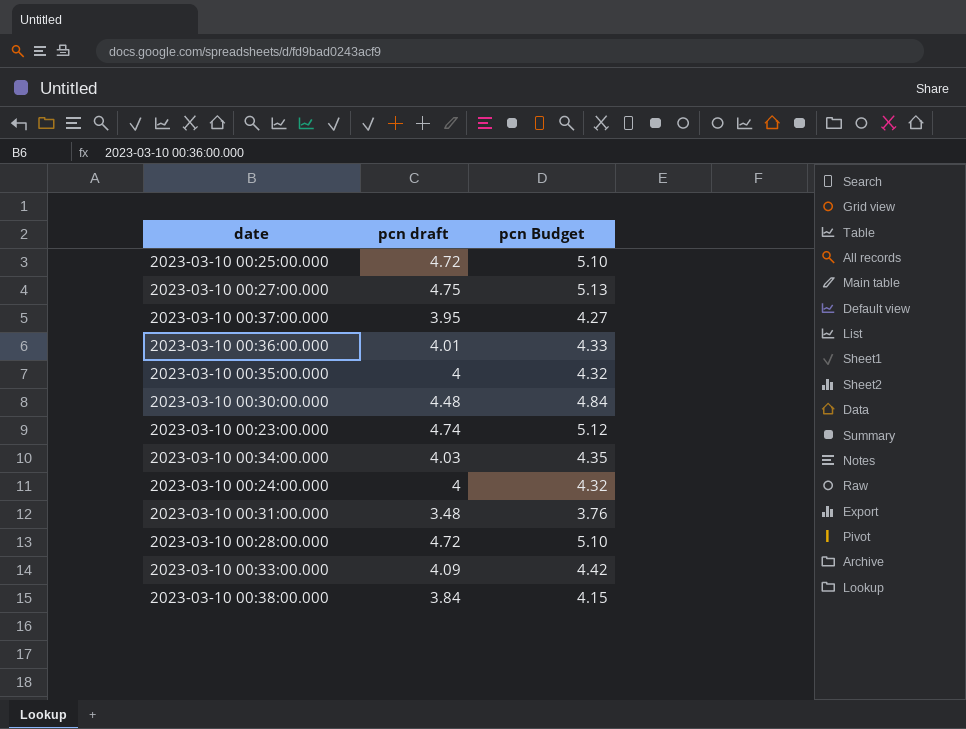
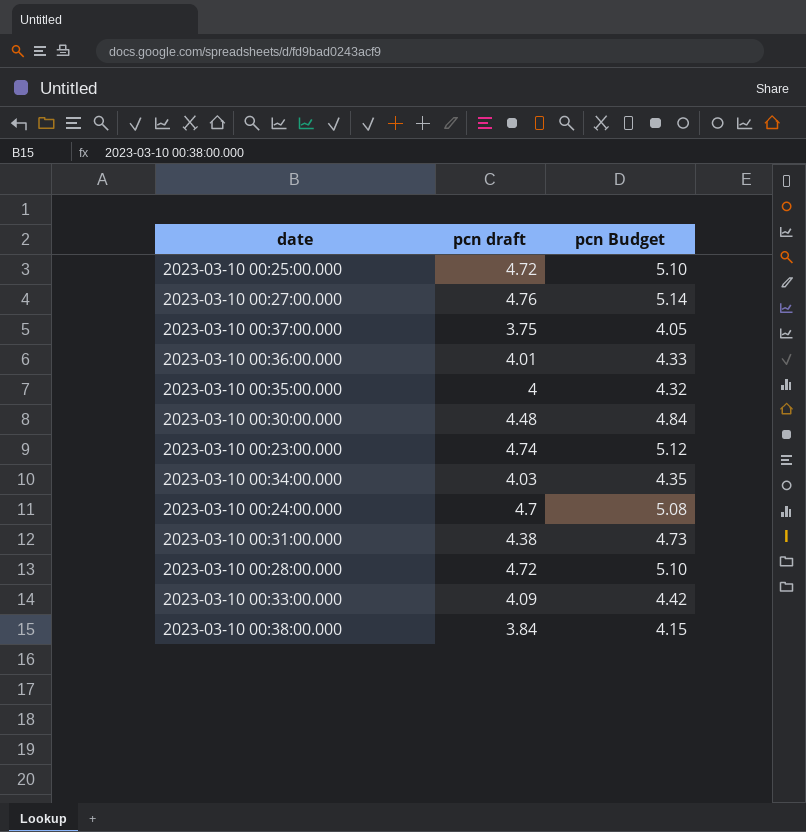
2023-03-10 00:27:00.000 | pcn draft: 4.75 -> 4.76
2023-03-10 00:27:00.000 | pcn Budget: 5.13 -> 5.14
2023-03-10 00:37:00.000 | pcn draft: 3.95 -> 3.75
2023-03-10 00:37:00.000 | pcn Budget: 4.27 -> 4.05
2023-03-10 00:24:00.000 | pcn draft: 4 -> 4.7
2023-03-10 00:24:00.000 | pcn Budget: 4.32 -> 5.08
2023-03-10 00:31:00.000 | pcn draft: 3.48 -> 4.38
2023-03-10 00:31:00.000 | pcn Budget: 3.76 -> 4.73

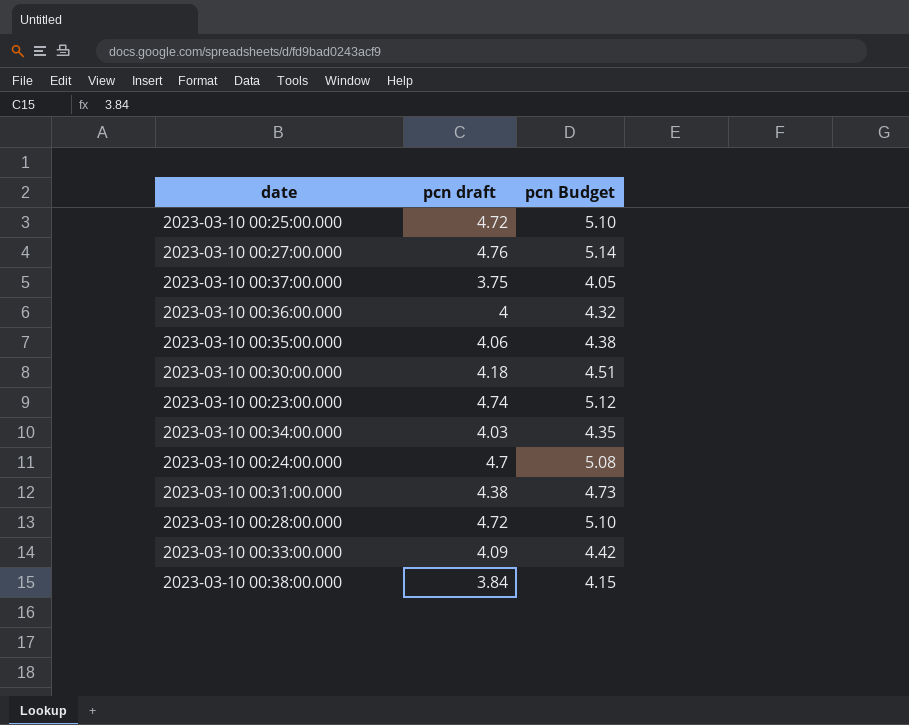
2023-03-10 00:36:00.000 | pcn draft: 4.01 -> 4
2023-03-10 00:36:00.000 | pcn Budget: 4.33 -> 4.32
2023-03-10 00:35:00.000 | pcn draft: 4 -> 4.06
2023-03-10 00:35:00.000 | pcn Budget: 4.32 -> 4.38
2023-03-10 00:30:00.000 | pcn draft: 4.48 -> 4.18
2023-03-10 00:30:00.000 | pcn Budget: 4.84 -> 4.51

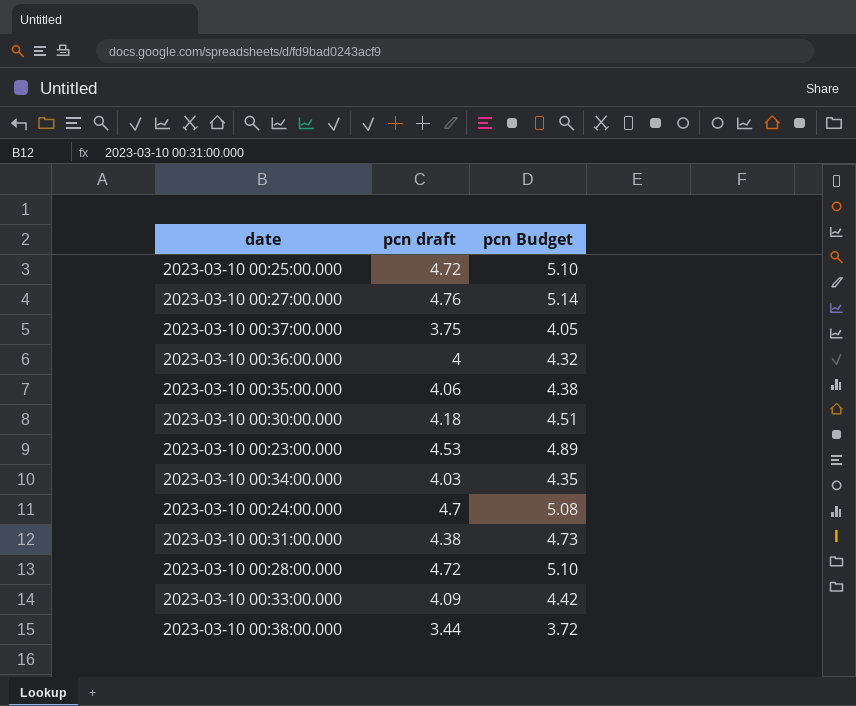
2023-03-10 00:23:00.000 | pcn draft: 4.74 -> 4.53
2023-03-10 00:23:00.000 | pcn Budget: 5.12 -> 4.89
2023-03-10 00:38:00.000 | pcn draft: 3.84 -> 3.44
2023-03-10 00:38:00.000 | pcn Budget: 4.15 -> 3.72

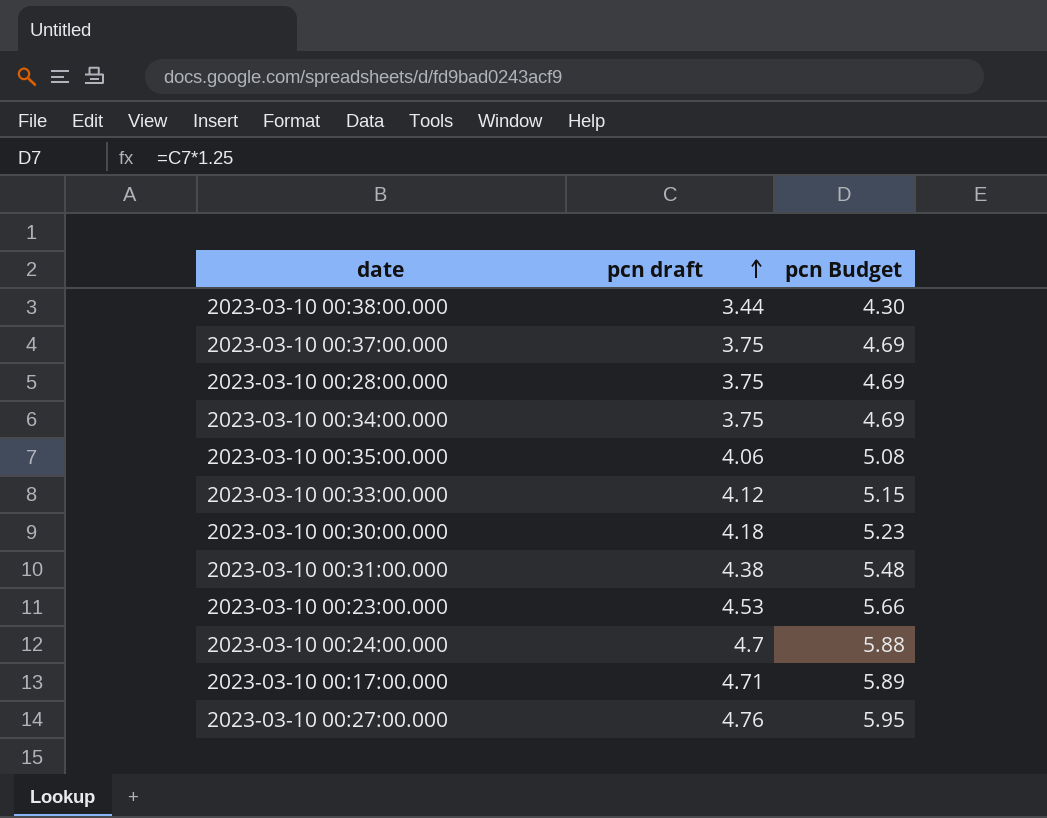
row order: none -> pcn draft ascending
column pcn Budget | formula: [pcn draft] * 1.08 -> [pcn draft] * 1.25
row 2023-03-10 00:25:00.000: 4.72 | 5.10 -> none
row 2023-03-10 00:36:00.000: 4 | 4.32 -> none
2023-03-10 00:28:00.000 | pcn draft: 4.72 -> 3.75
2023-03-10 00:34:00.000 | pcn draft: 4.03 -> 3.75
2023-03-10 00:33:00.000 | pcn draft: 4.09 -> 4.12
row 2023-03-10 00:17:00.000: none -> 4.71 | 5.89

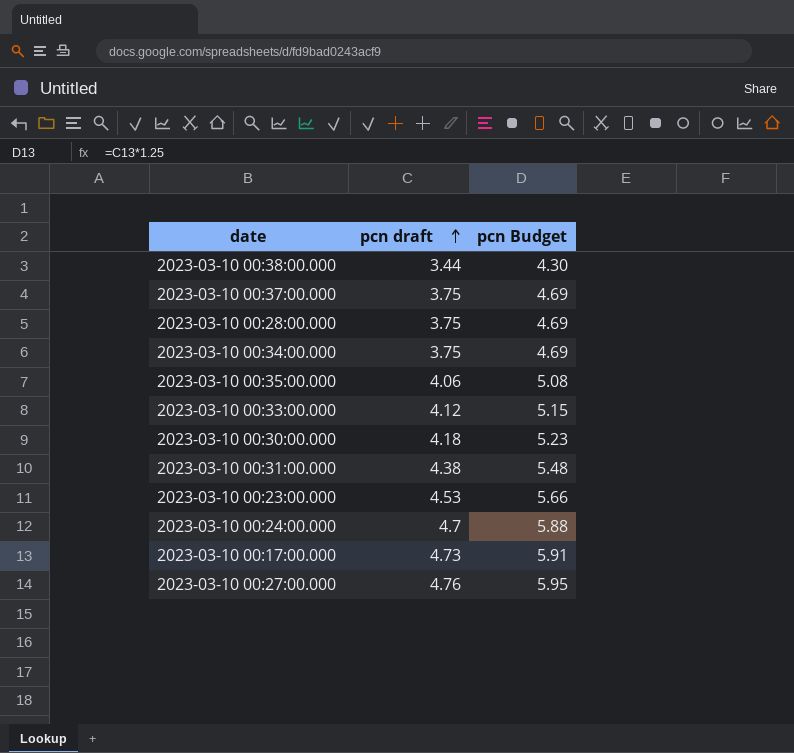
2023-03-10 00:17:00.000 | pcn draft: 4.71 -> 4.73
2023-03-10 00:17:00.000 | pcn Budget: 5.89 -> 5.91

